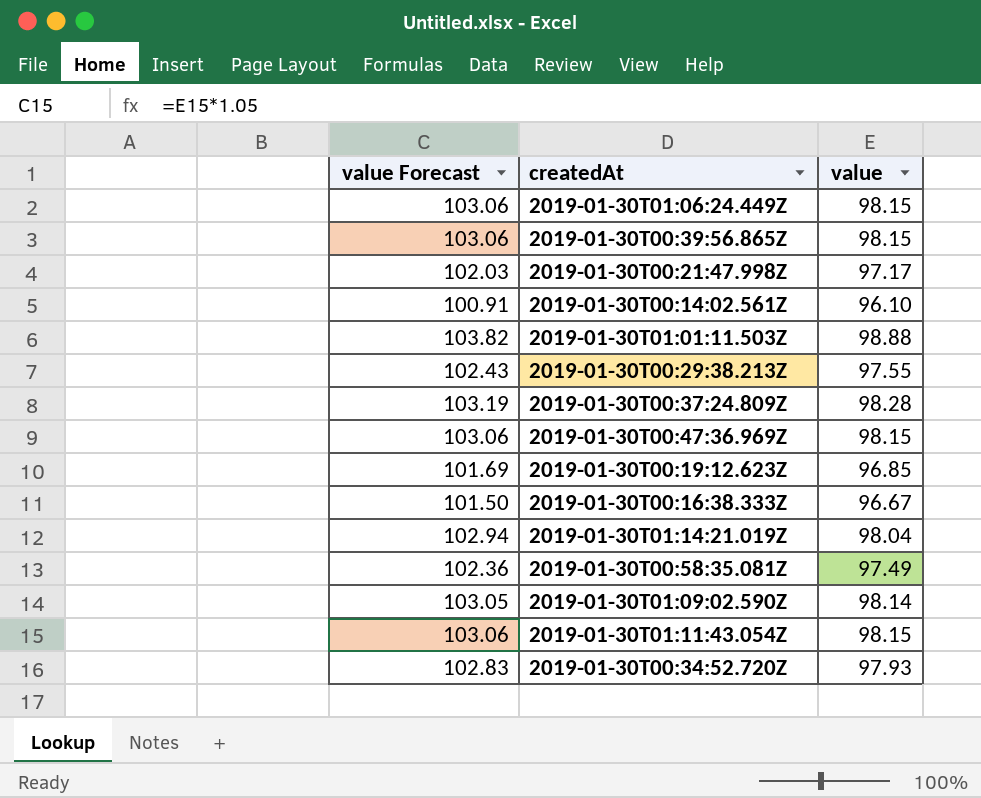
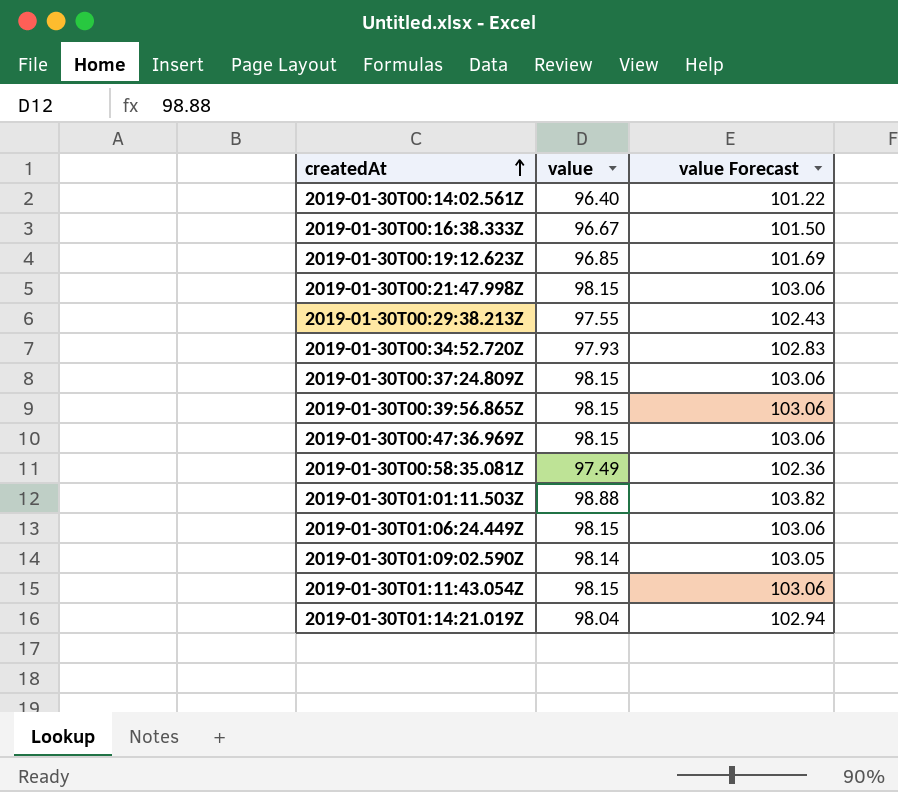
row order: none -> createdAt ascending
column value Forecast | position: 1 -> 3
2019-01-30T00:14:02.561Z | value: 96.10 -> 96.40
2019-01-30T00:14:02.561Z | value Forecast: 100.91 -> 101.22
2019-01-30T00:21:47.998Z | value: 97.17 -> 98.15
2019-01-30T00:21:47.998Z | value Forecast: 102.03 -> 103.06
2019-01-30T00:37:24.809Z | value: 98.28 -> 98.15
2019-01-30T00:37:24.809Z | value Forecast: 103.19 -> 103.06

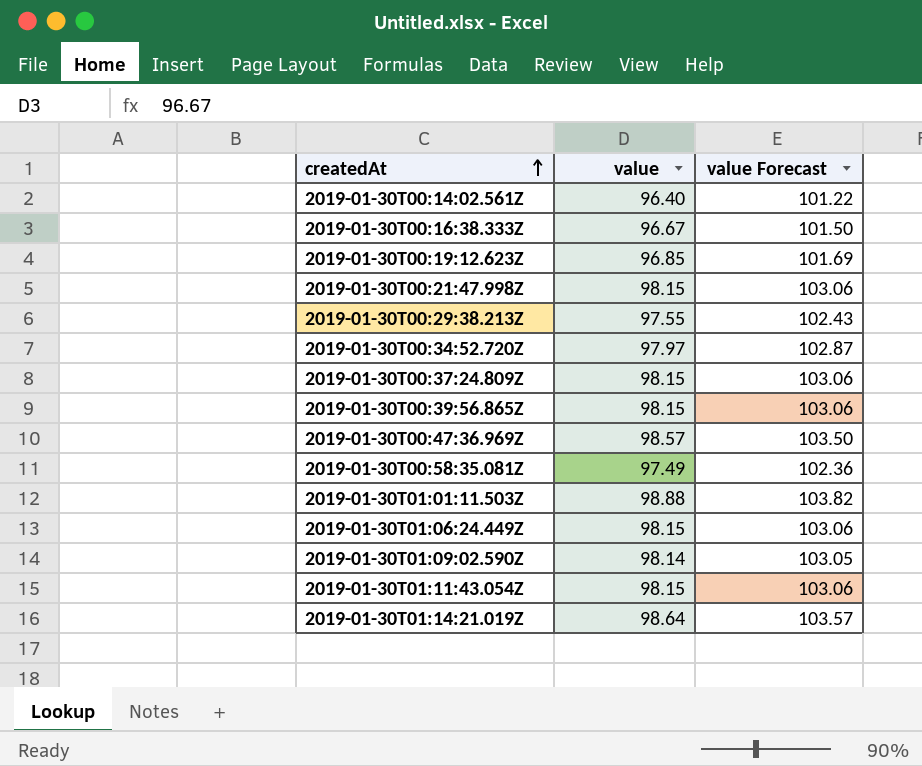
2019-01-30T00:34:52.720Z | value: 97.93 -> 97.97
2019-01-30T00:34:52.720Z | value Forecast: 102.83 -> 102.87
2019-01-30T00:47:36.969Z | value: 98.15 -> 98.57
2019-01-30T00:47:36.969Z | value Forecast: 103.06 -> 103.50
2019-01-30T01:14:21.019Z | value: 98.04 -> 98.64
2019-01-30T01:14:21.019Z | value Forecast: 102.94 -> 103.57

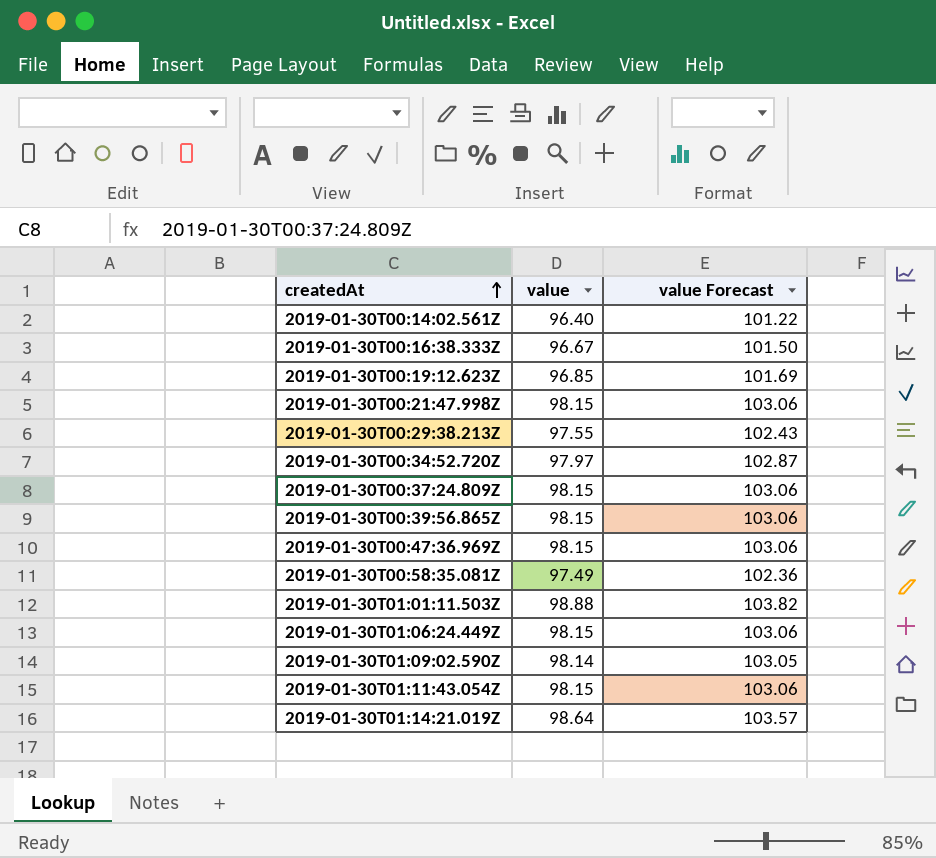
2019-01-30T00:47:36.969Z | value: 98.57 -> 98.15
2019-01-30T00:47:36.969Z | value Forecast: 103.50 -> 103.06

